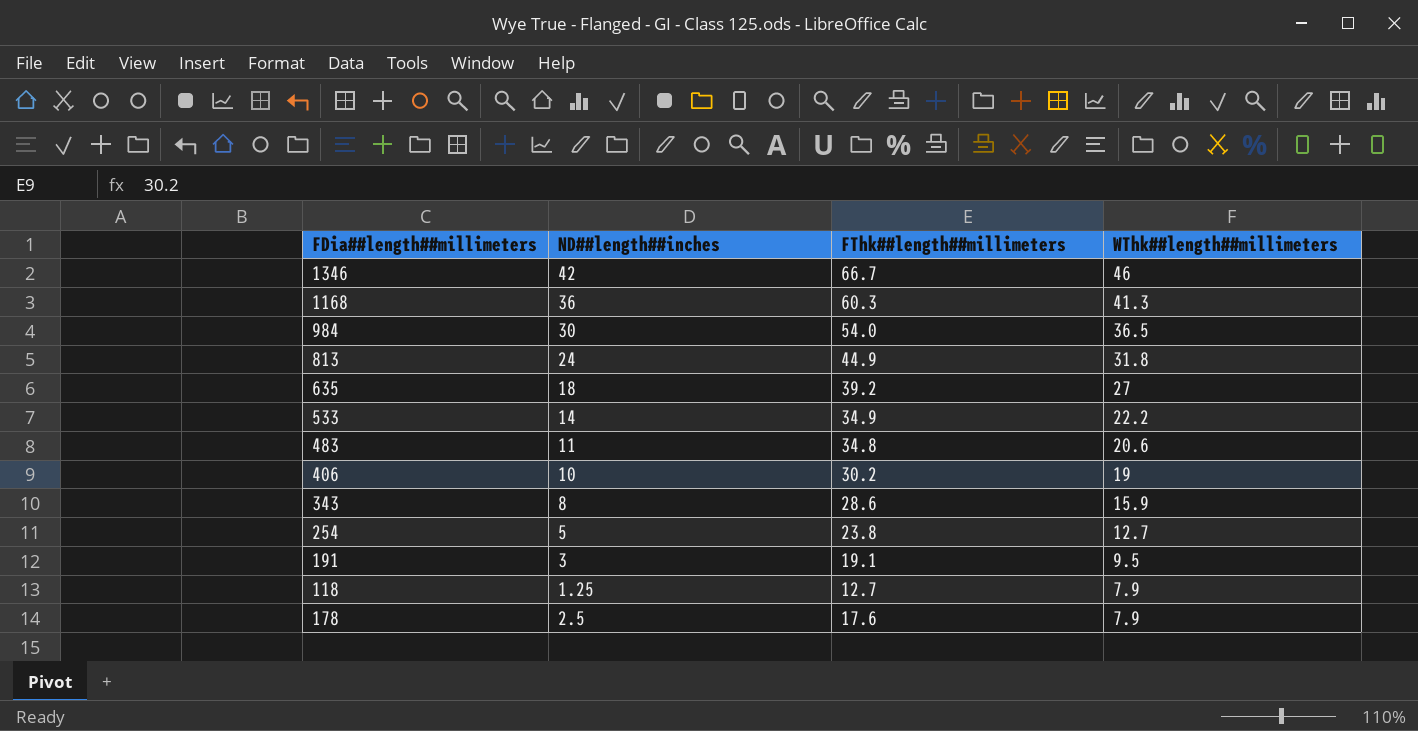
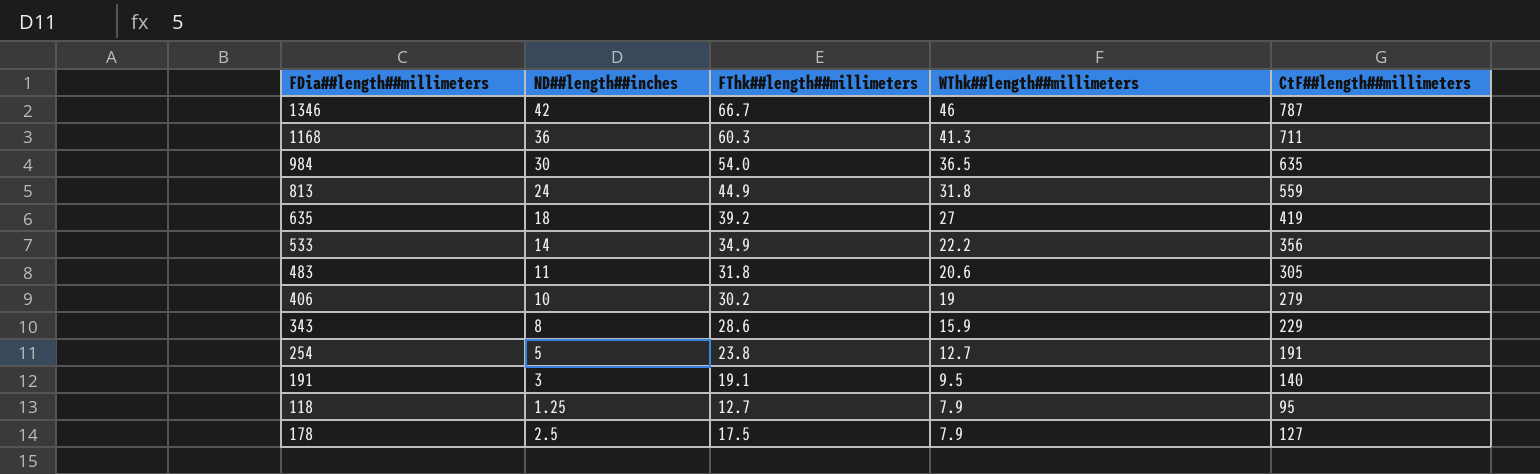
column CtF##length##millimeters | position: none -> 5
483 | FThk##length##millimeters: 34.8 -> 31.8
178 | FThk##length##millimeters: 17.6 -> 17.5

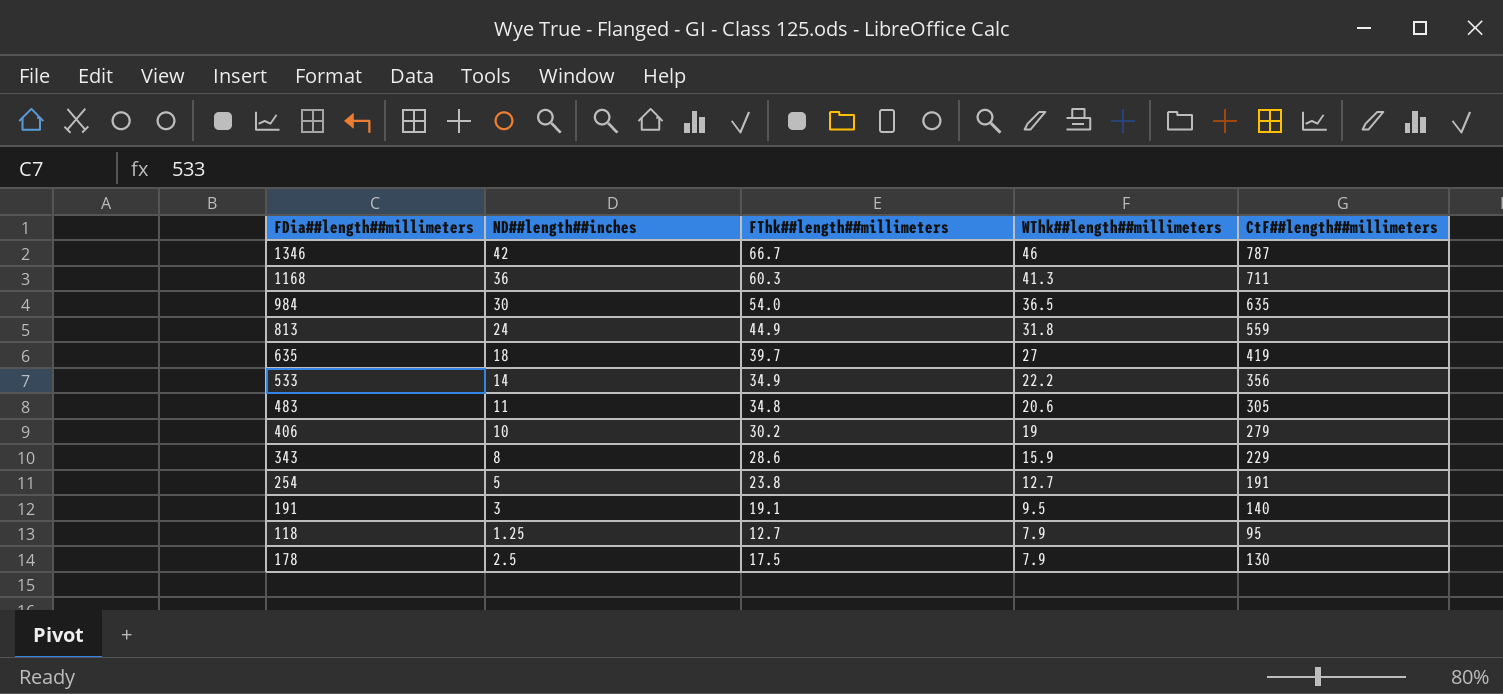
635 | FThk##length##millimeters: 39.2 -> 39.7
483 | FThk##length##millimeters: 31.8 -> 34.8
178 | CtF##length##millimeters: 127 -> 130

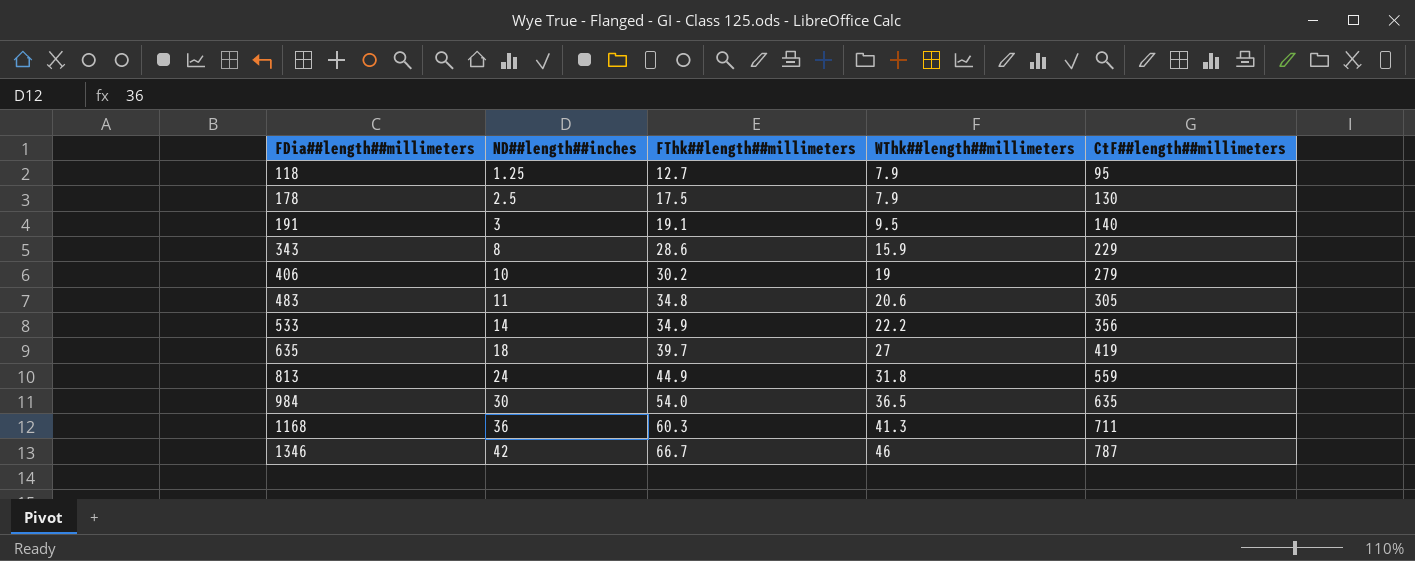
row order: WThk##length##millimeters descending -> FDia##length##millimeters ascending
row 254: 5 | 23.8 | 12.7 | 191 -> none

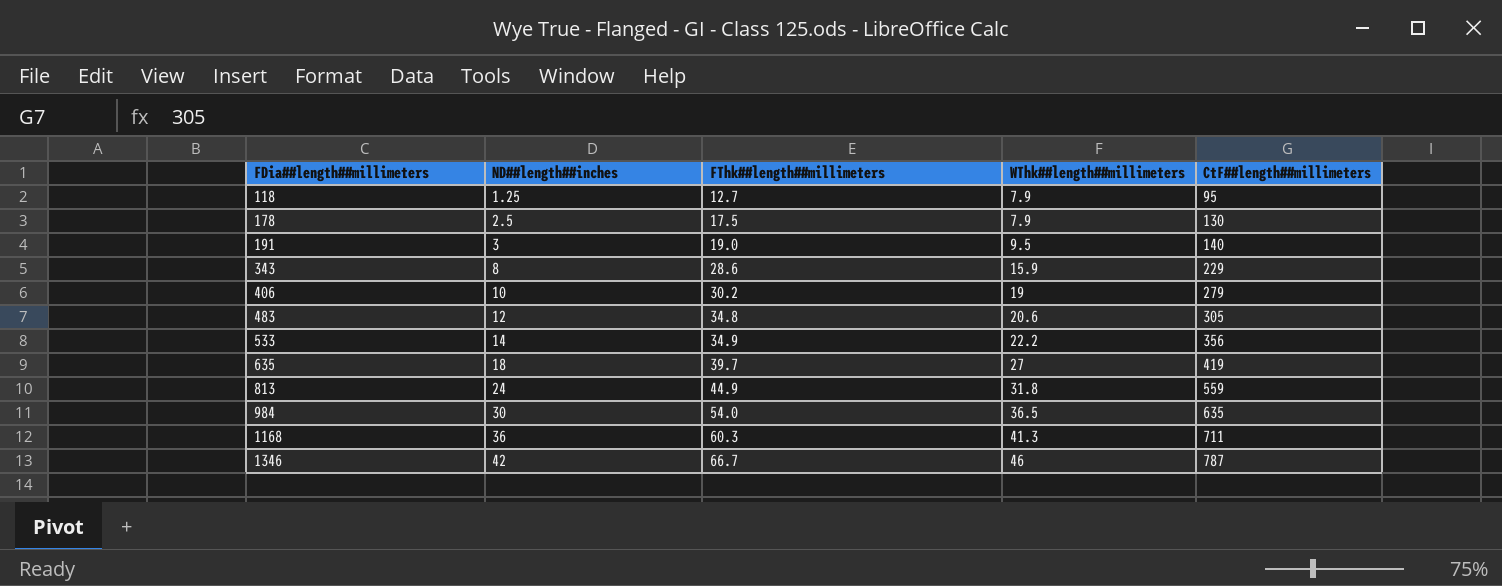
191 | FThk##length##millimeters: 19.1 -> 19.0
483 | ND##length##inches: 11 -> 12

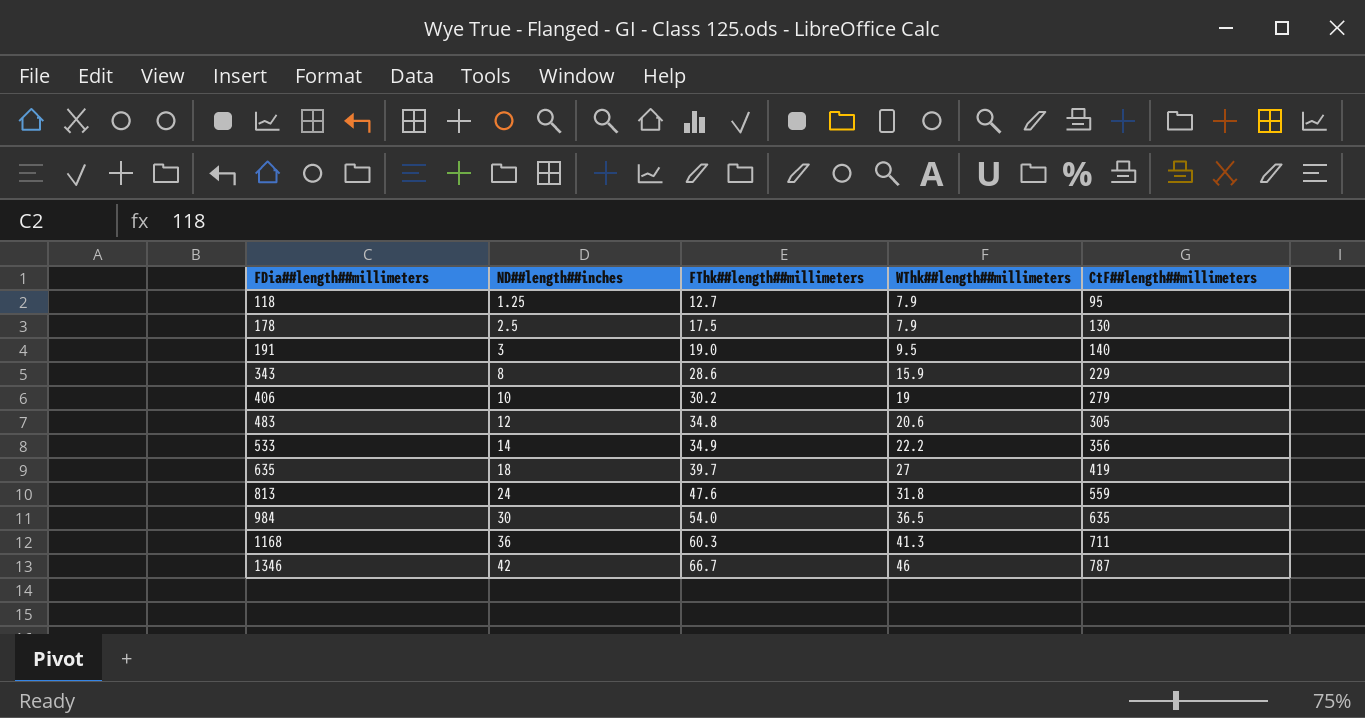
813 | FThk##length##millimeters: 44.9 -> 47.6

